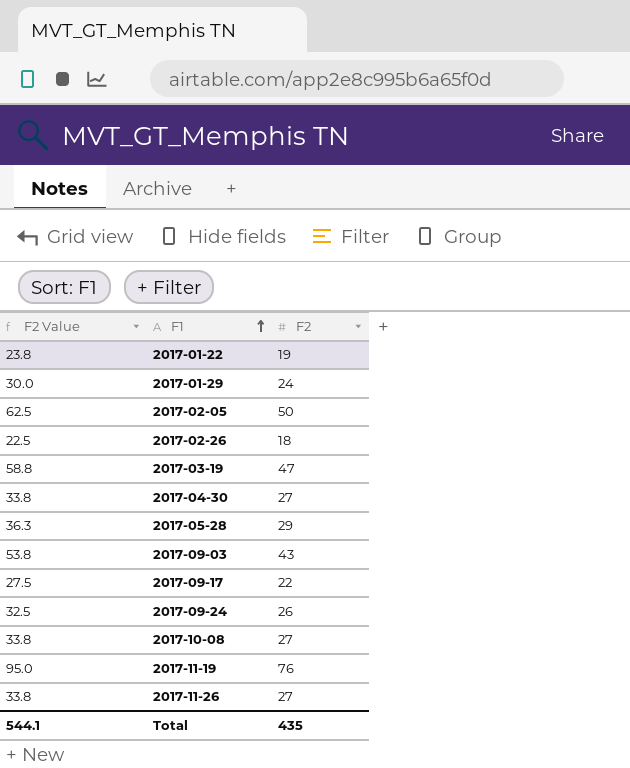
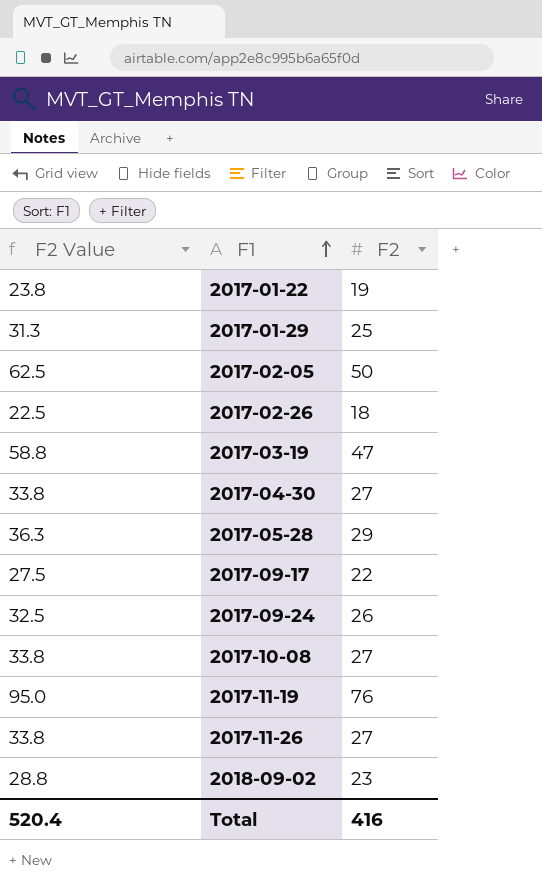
row 2017-09-03: 53.8 | 43 -> none
2017-01-29 | F2 Value: 30.0 -> 31.3
2017-01-29 | F2: 24 -> 25
row 2018-09-02: none -> 28.8 | 23
Total | F2 Value: 544.1 -> 520.4
Total | F2: 435 -> 416

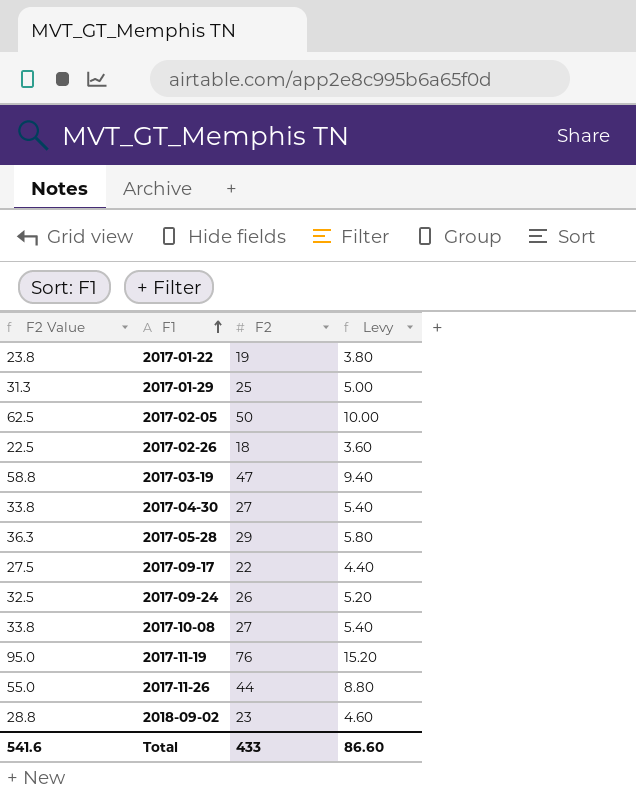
column Levy | formula: none -> [F2] * 0.2
2017-11-26 | F2 Value: 33.8 -> 55.0
2017-11-26 | F2: 27 -> 44
Total | F2 Value: 520.4 -> 541.6
Total | F2: 416 -> 433

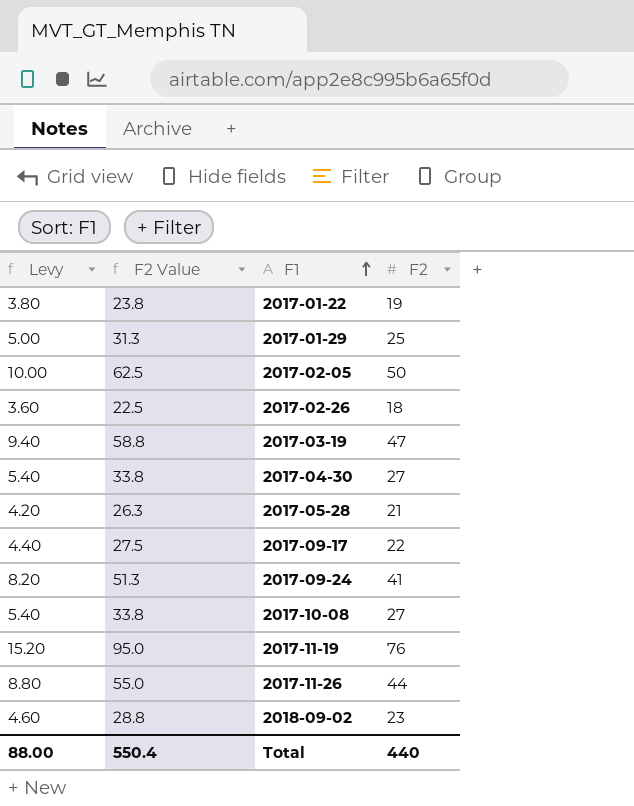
column Levy | position: 4 -> 1
2017-05-28 | Levy: 5.80 -> 4.20
2017-05-28 | F2 Value: 36.3 -> 26.3
2017-05-28 | F2: 29 -> 21
2017-09-24 | Levy: 5.20 -> 8.20
2017-09-24 | F2 Value: 32.5 -> 51.3
2017-09-24 | F2: 26 -> 41
Total | Levy: 86.60 -> 88.00
Total | F2 Value: 541.6 -> 550.4
Total | F2: 433 -> 440

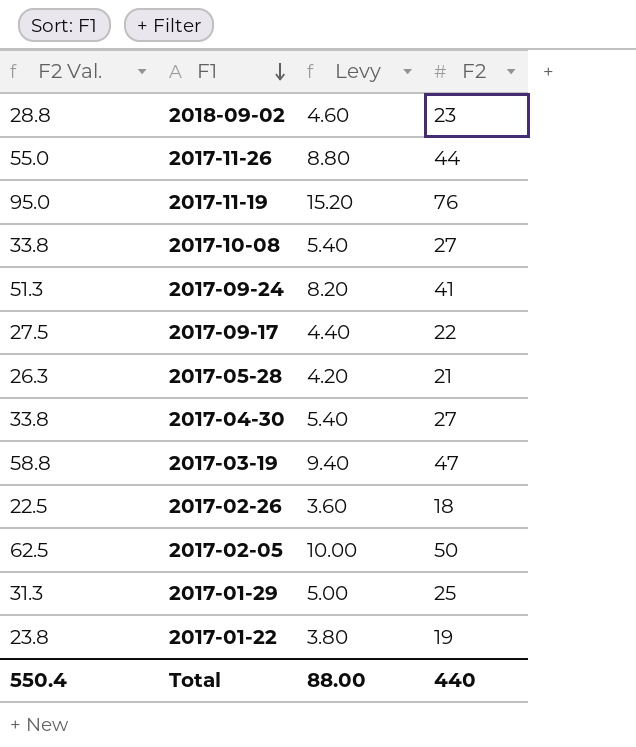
row order: F1 ascending -> F1 descending
column name: F2 Value -> F2 Val.
column Levy | position: 1 -> 3

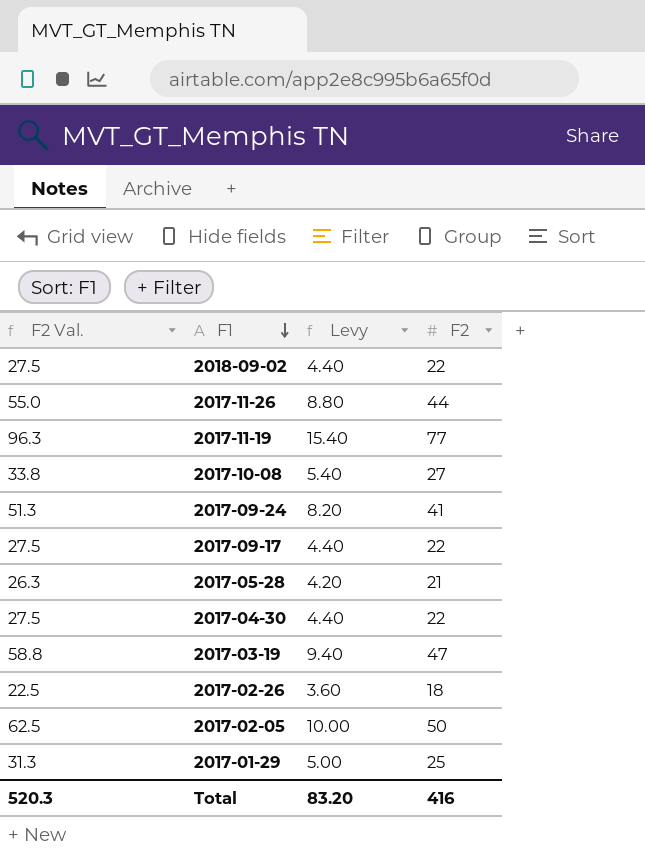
row 2017-01-22: 23.8 | 3.80 | 19 -> none
2018-09-02 | F2 Val.: 28.8 -> 27.5
2018-09-02 | Levy: 4.60 -> 4.40
2018-09-02 | F2: 23 -> 22
2017-11-19 | F2 Val.: 95.0 -> 96.3
2017-11-19 | Levy: 15.20 -> 15.40
2017-11-19 | F2: 76 -> 77
2017-04-30 | F2 Val.: 33.8 -> 27.5
2017-04-30 | Levy: 5.40 -> 4.40
2017-04-30 | F2: 27 -> 22
Total | F2 Val.: 550.4 -> 520.3
Total | Levy: 88.00 -> 83.20
Total | F2: 440 -> 416

